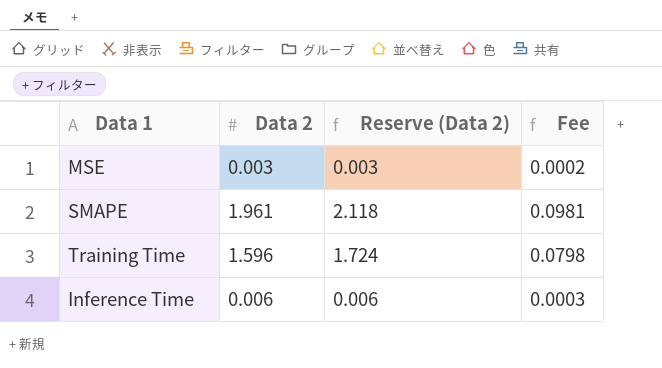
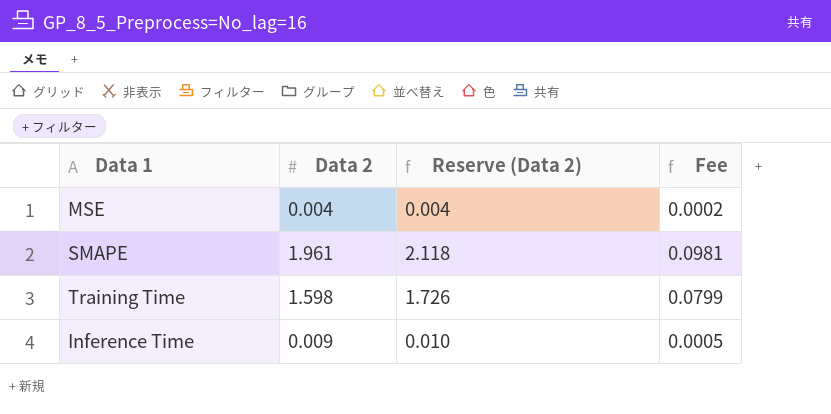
MSE | Data 2: 0.003 -> 0.004
MSE | Reserve (Data 2): 0.003 -> 0.004
Training Time | Data 2: 1.596 -> 1.598
Training Time | Reserve (Data 2): 1.724 -> 1.726
Training Time | Fee: 0.0798 -> 0.0799
Inference Time | Data 2: 0.006 -> 0.009
Inference Time | Reserve (Data 2): 0.006 -> 0.010
Inference Time | Fee: 0.0003 -> 0.0005

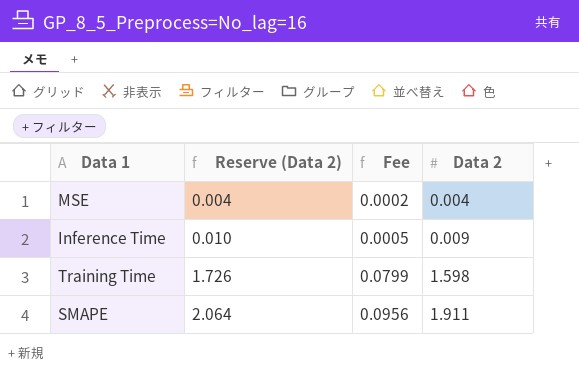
row order: none -> Reserve (Data 2) ascending
column Data 2 | position: 2 -> 4
SMAPE | Reserve (Data 2): 2.118 -> 2.064
SMAPE | Fee: 0.0981 -> 0.0956
SMAPE | Data 2: 1.961 -> 1.911

